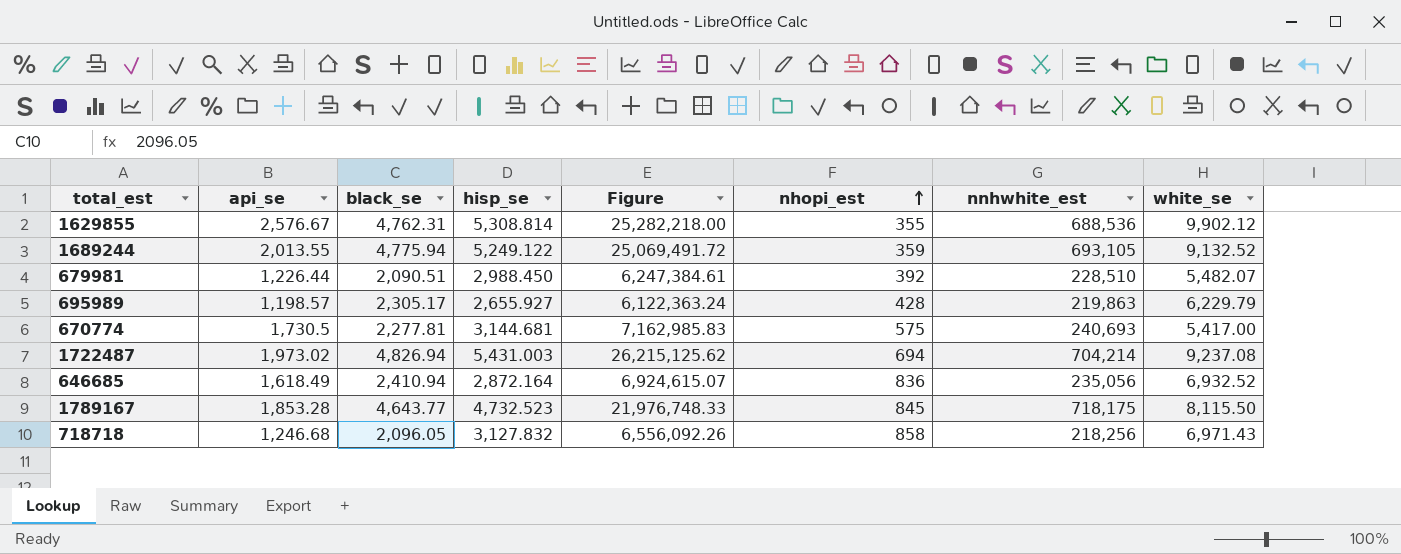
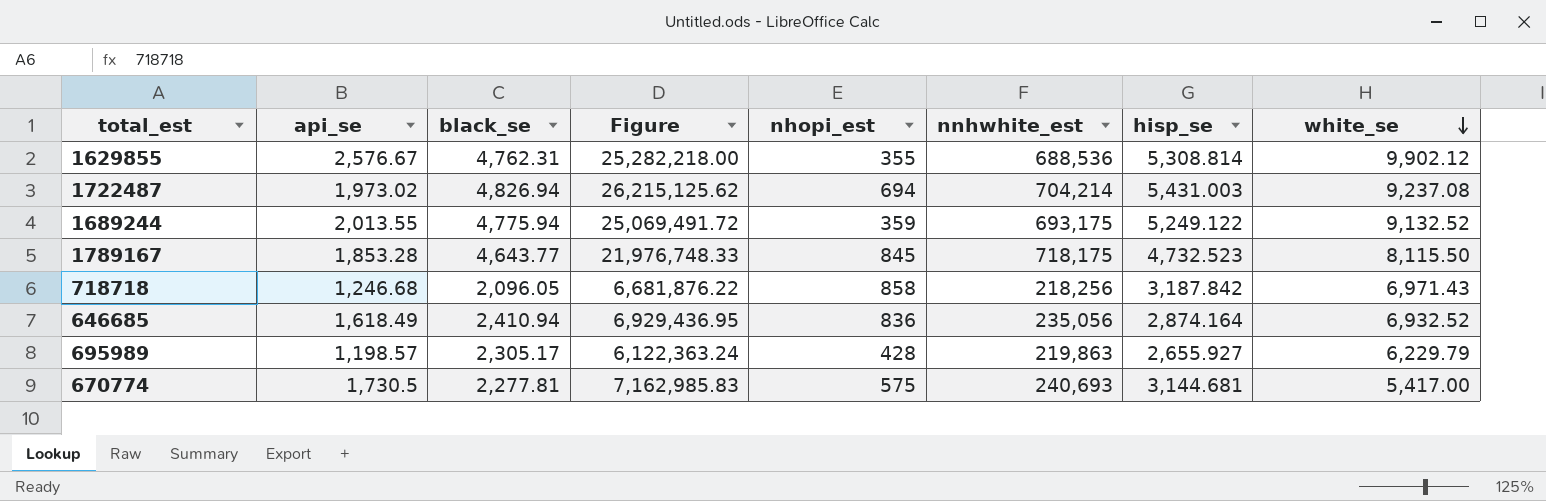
row order: nhopi_est ascending -> white_se descending
column hisp_se | position: 4 -> 7
row 679981: 1,226.44 | 2,090.51 | 2,988.450 | 6,247,384.61 | 392 | 228,510 | 5,482.07 -> none
1689244 | nnhwhite_est: 693,105 -> 693,175
718718 | Figure: 6,556,092.26 -> 6,681,876.22
718718 | hisp_se: 3,127.832 -> 3,187.842
646685 | Figure: 6,924,615.07 -> 6,929,436.95
646685 | hisp_se: 2,872.164 -> 2,874.164

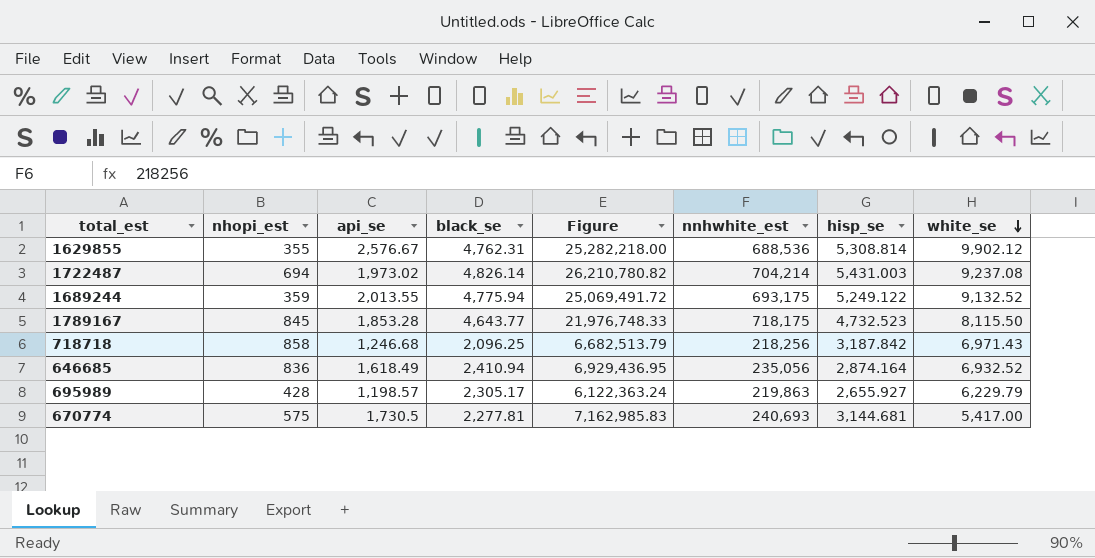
column nhopi_est | position: 5 -> 2
1722487 | black_se: 4,826.94 -> 4,826.14
1722487 | Figure: 26,215,125.62 -> 26,210,780.82
718718 | black_se: 2,096.05 -> 2,096.25
718718 | Figure: 6,681,876.22 -> 6,682,513.79

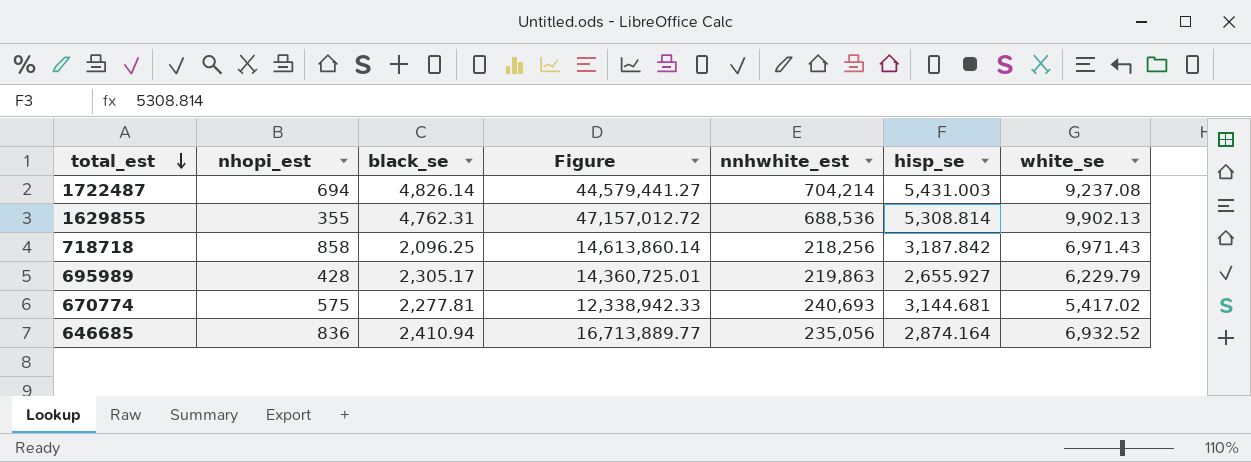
row order: white_se descending -> total_est descending
column api_se | position: 3 -> none
column Figure | formula: [black_se] * [hisp_se] -> [black_se] * [white_se]
row 1689244: 359 | 2,013.55 | 4,775.94 | 25,069,491.72 | 693,175 | 5,249.122 | 9,132.52 -> none
row 1789167: 845 | 1,853.28 | 4,643.77 | 21,976,748.33 | 718,175 | 4,732.523 | 8,115.50 -> none
1629855 | white_se: 9,902.12 -> 9,902.13
670774 | white_se: 5,417.00 -> 5,417.02

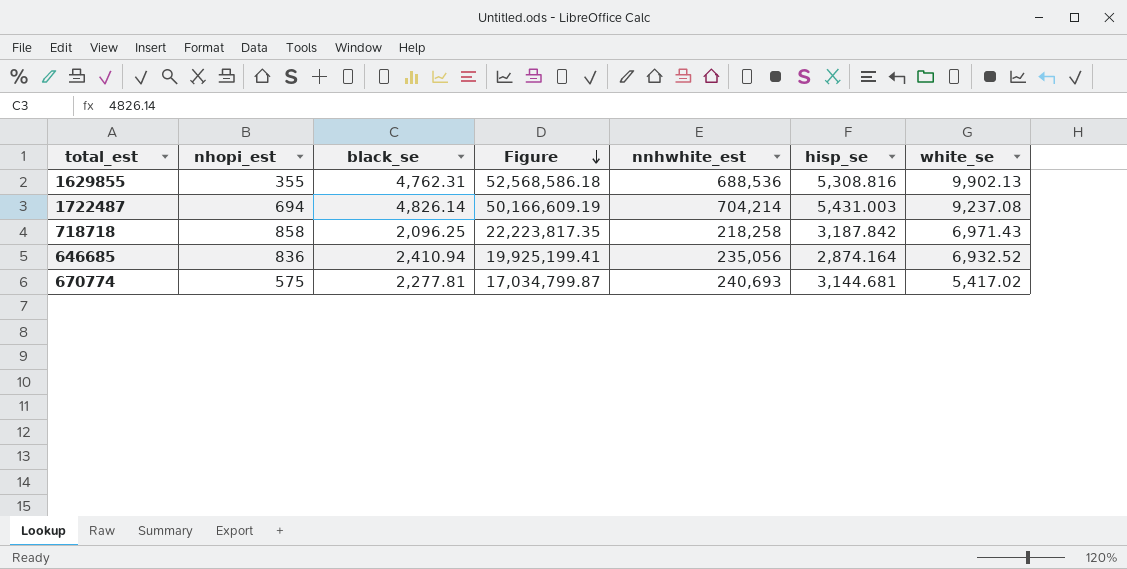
row order: total_est descending -> Figure descending
column Figure | formula: [black_se] * [white_se] -> [hisp_se] * [white_se]
row 695989: 428 | 2,305.17 | 14,360,725.01 | 219,863 | 2,655.927 | 6,229.79 -> none
1629855 | hisp_se: 5,308.814 -> 5,308.816
718718 | nnhwhite_est: 218,256 -> 218,258

